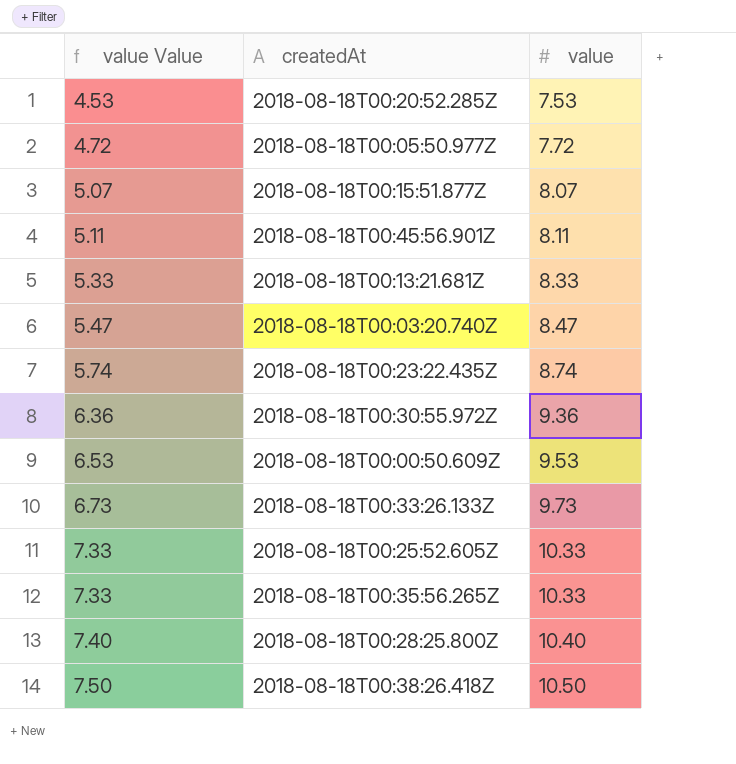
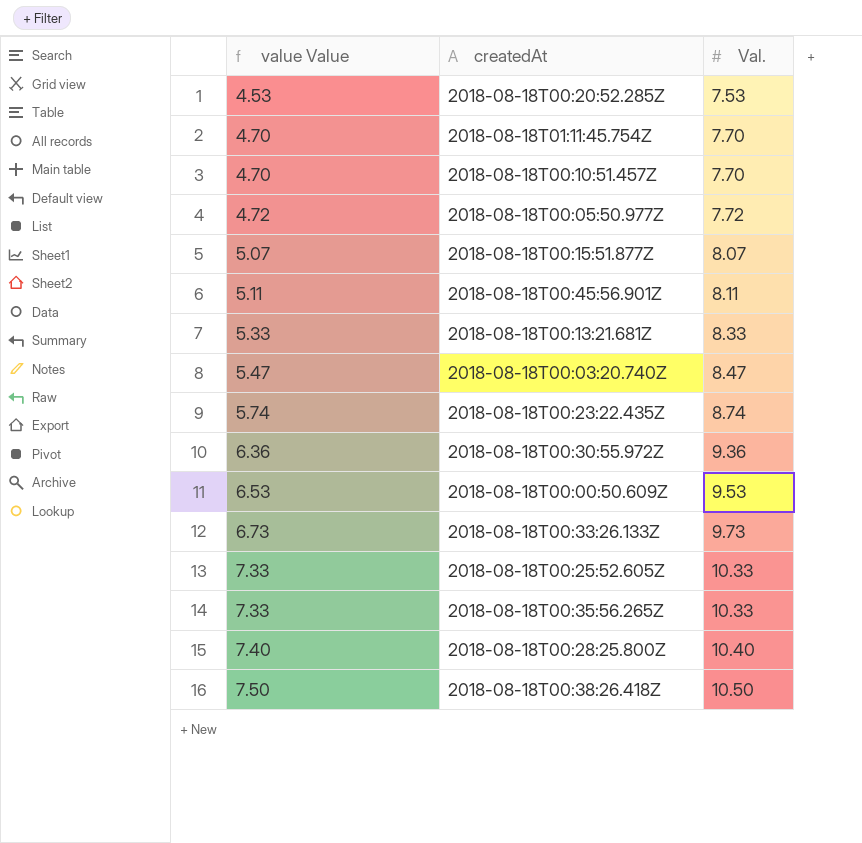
column name: value -> Val.
row 2018-08-18T01:11:45.754Z: none -> 4.70 | 7.70
row 2018-08-18T00:10:51.457Z: none -> 4.70 | 7.70

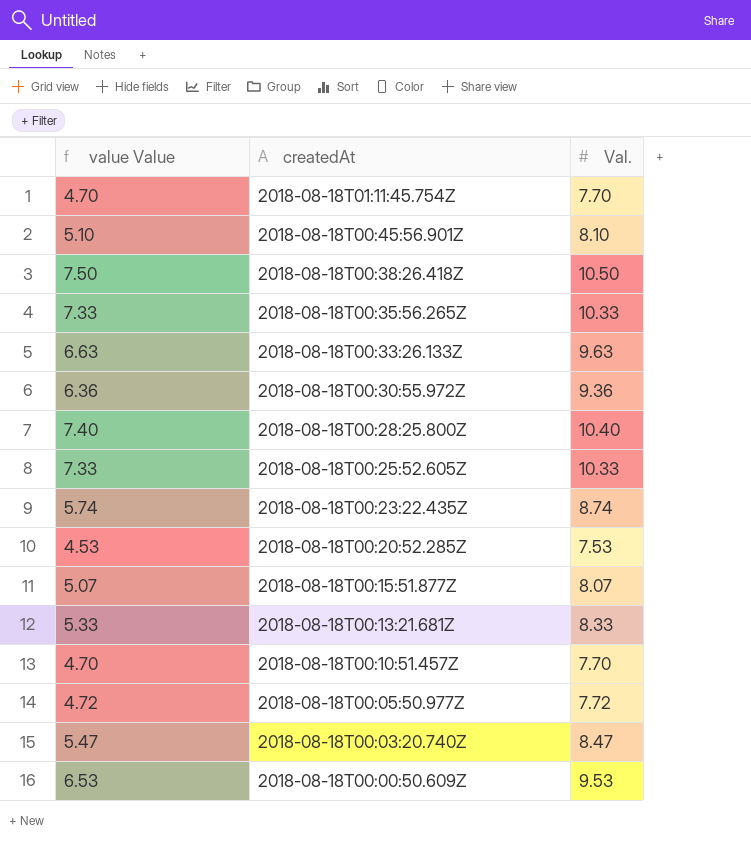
row order: value Value ascending -> createdAt descending
2018-08-18T00:45:56.901Z | value Value: 5.11 -> 5.10
2018-08-18T00:45:56.901Z | Val.: 8.11 -> 8.10
2018-08-18T00:33:26.133Z | value Value: 6.73 -> 6.63
2018-08-18T00:33:26.133Z | Val.: 9.73 -> 9.63

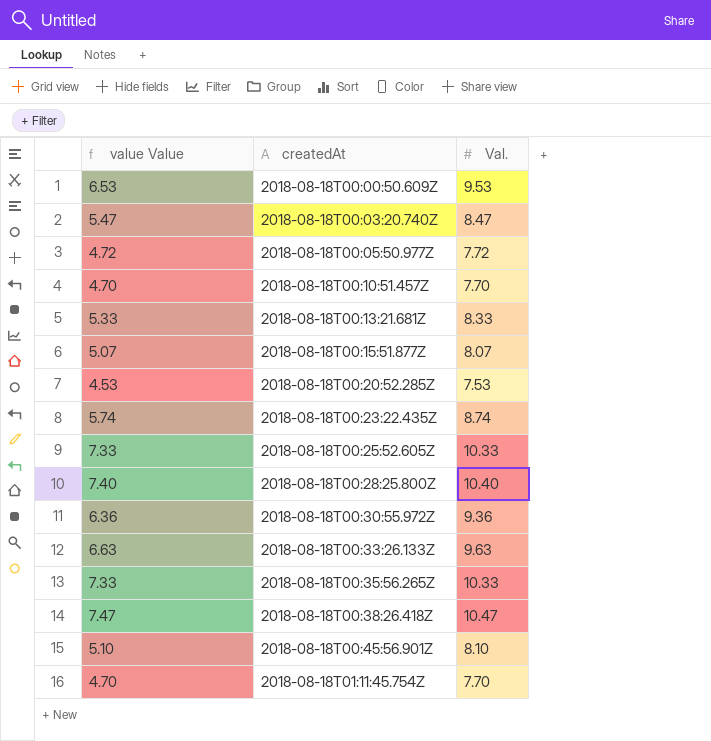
row order: createdAt descending -> createdAt ascending
2018-08-18T00:38:26.418Z | value Value: 7.50 -> 7.47
2018-08-18T00:38:26.418Z | Val.: 10.50 -> 10.47

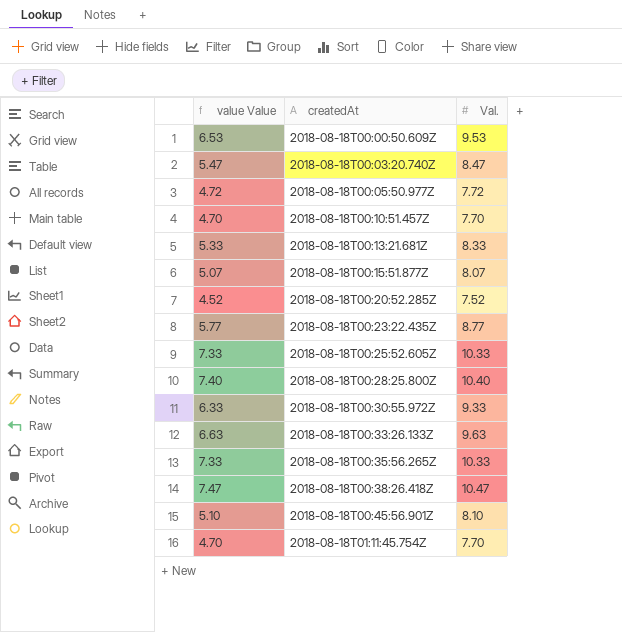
2018-08-18T00:20:52.285Z | value Value: 4.53 -> 4.52
2018-08-18T00:20:52.285Z | Val.: 7.53 -> 7.52
2018-08-18T00:23:22.435Z | value Value: 5.74 -> 5.77
2018-08-18T00:23:22.435Z | Val.: 8.74 -> 8.77
2018-08-18T00:30:55.972Z | value Value: 6.36 -> 6.33
2018-08-18T00:30:55.972Z | Val.: 9.36 -> 9.33

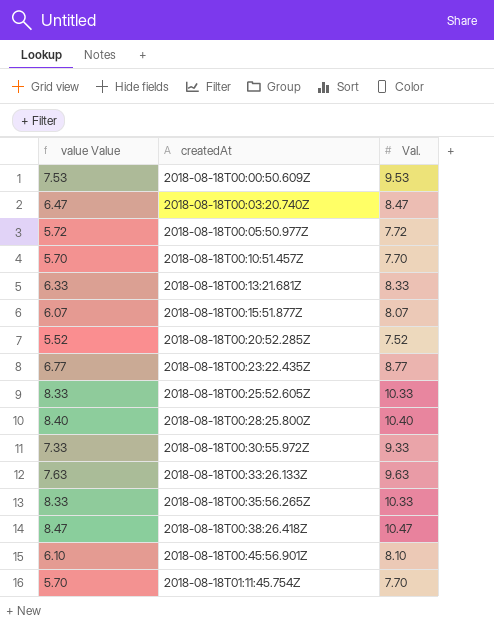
column value Value | formula: [Val.] - 3 -> [Val.] - 2

